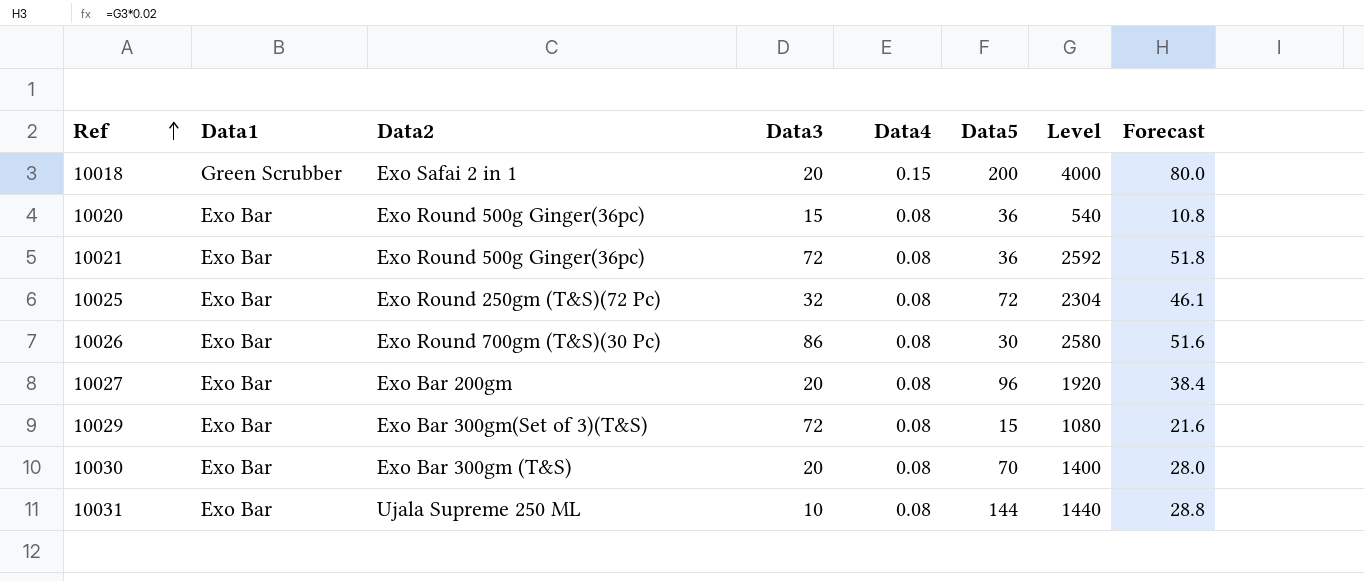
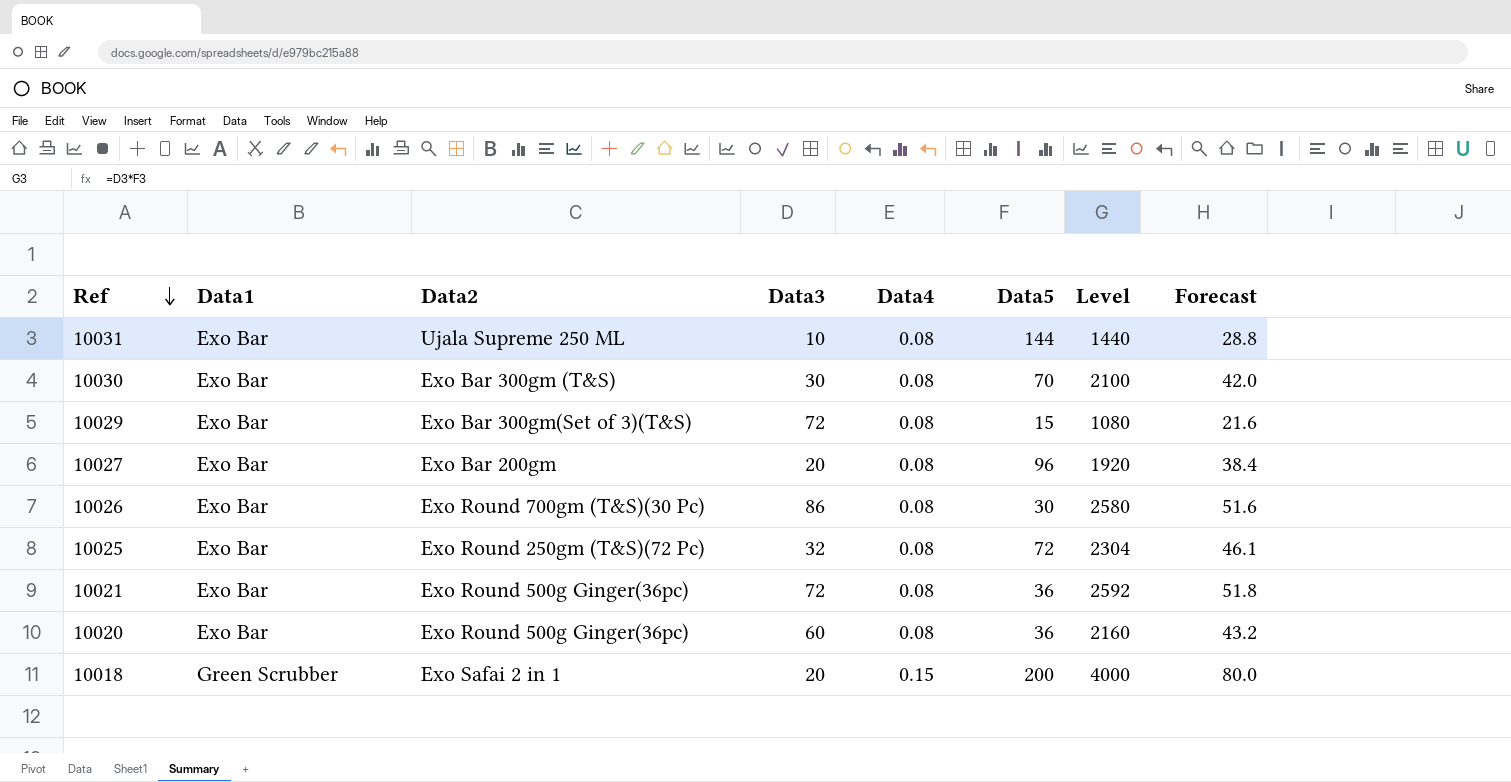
row order: Ref ascending -> Ref descending
10030 | Data3: 20 -> 30
10030 | Level: 1400 -> 2100
10030 | Forecast: 28.0 -> 42.0
10020 | Data3: 15 -> 60
10020 | Level: 540 -> 2160
10020 | Forecast: 10.8 -> 43.2

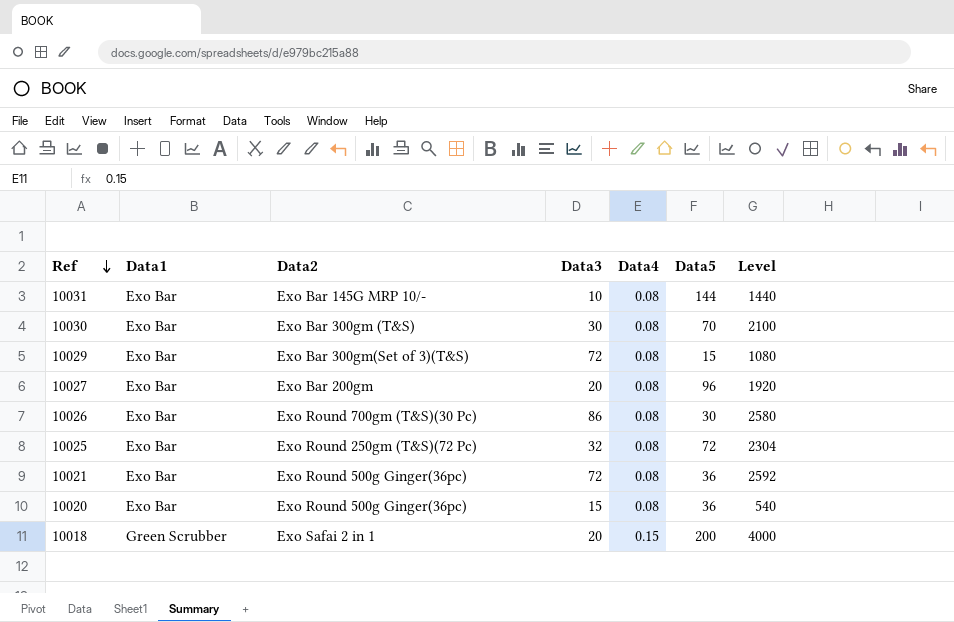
column Forecast | formula: [Level] * 0.02 -> none
10031 | Data2: Ujala Supreme 250 ML -> Exo Bar 145G MRP 10/-
10020 | Data3: 60 -> 15
10020 | Level: 2160 -> 540

